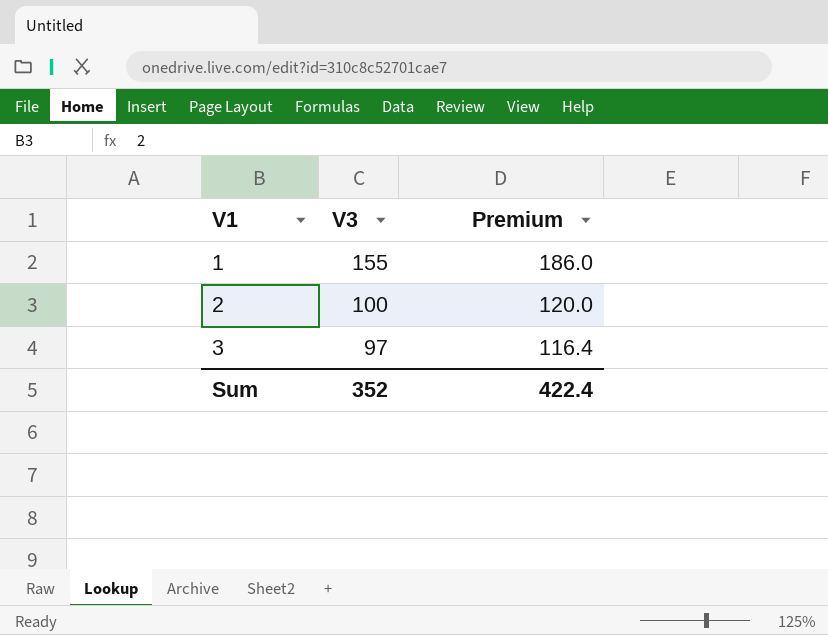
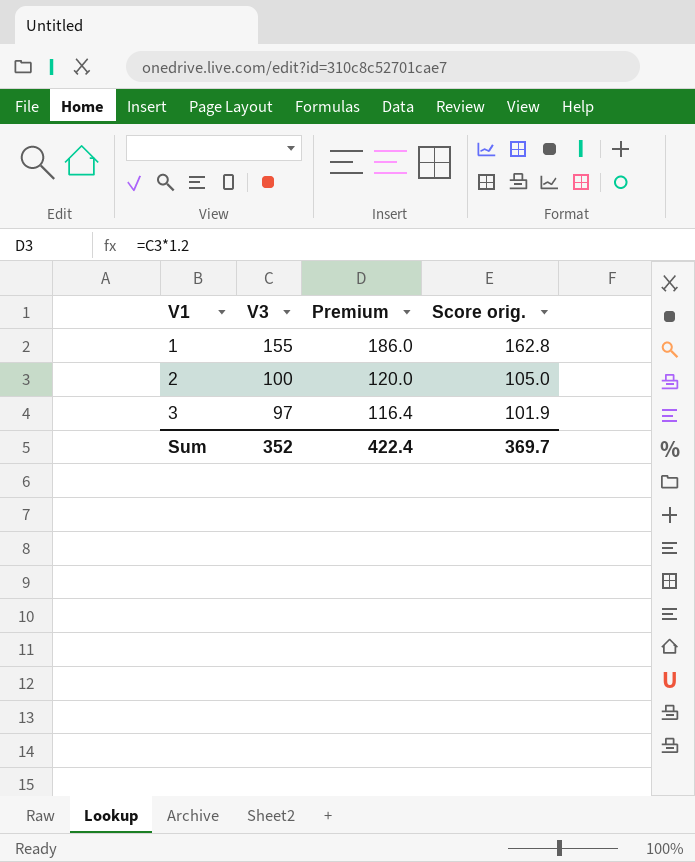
column Score orig. | formula: none -> [V3] * 1.05

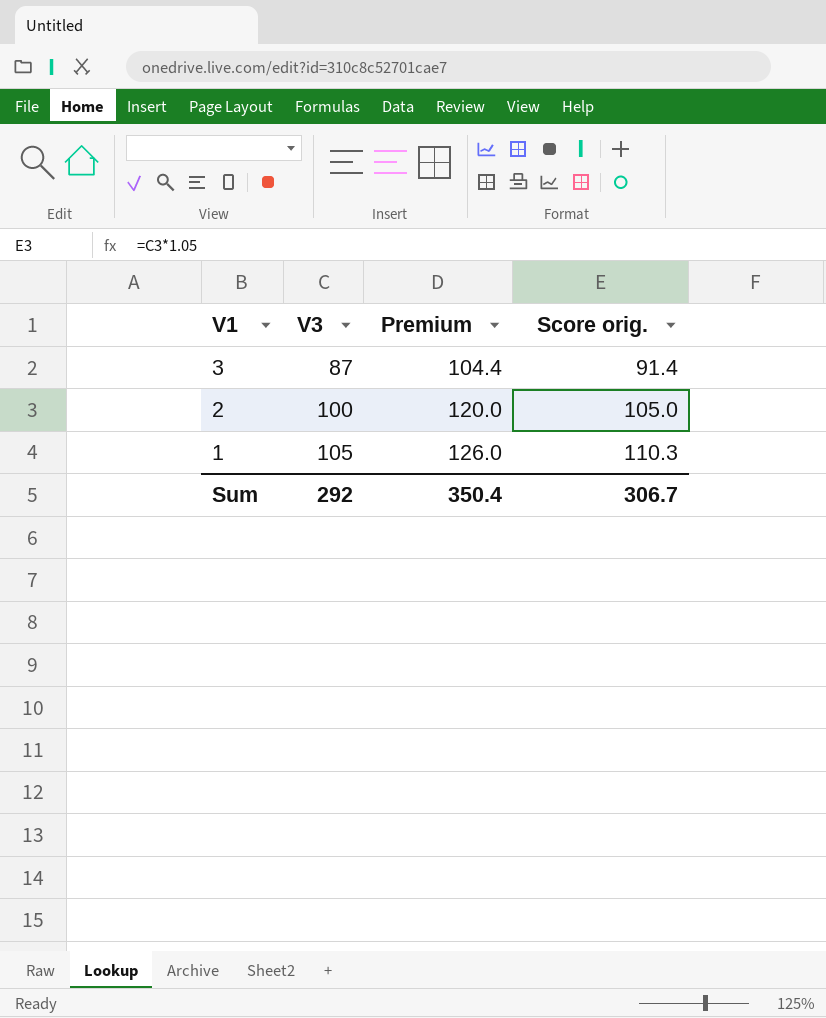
row order: V1 ascending -> V1 descending
3 | V3: 97 -> 87
3 | Premium: 116.4 -> 104.4
3 | Score orig.: 101.9 -> 91.4
1 | V3: 155 -> 105
1 | Premium: 186.0 -> 126.0
1 | Score orig.: 162.8 -> 110.3
Sum | V3: 352 -> 292
Sum | Premium: 422.4 -> 350.4
Sum | Score orig.: 369.7 -> 306.7

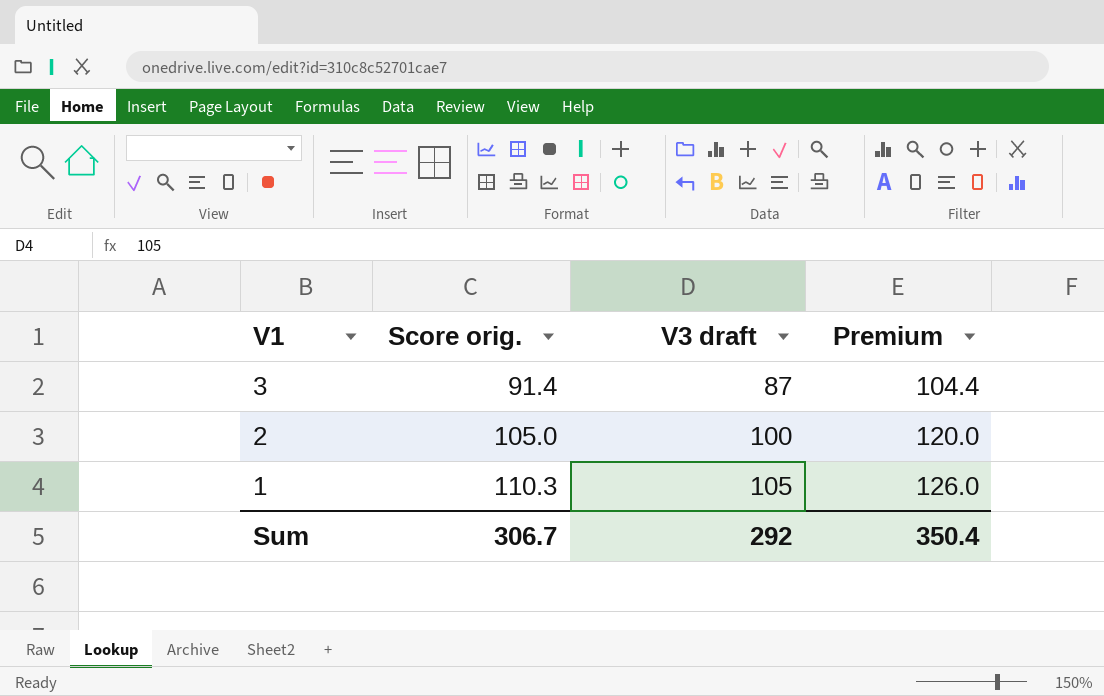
column Score orig. | position: 4 -> 2
column name: V3 -> V3 draft

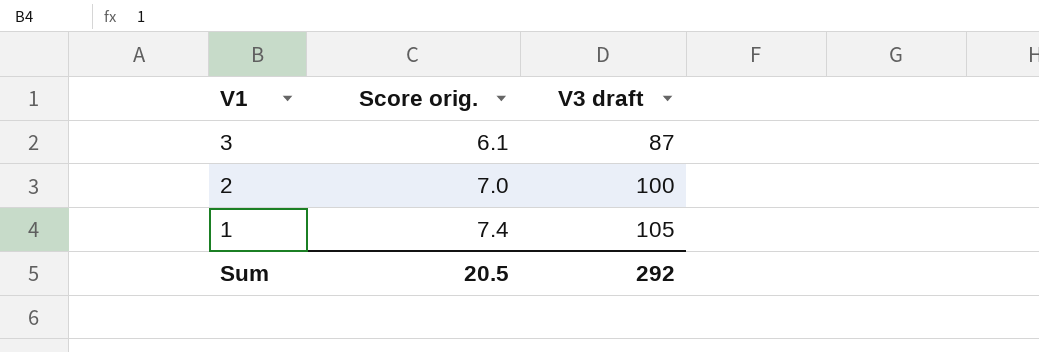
column Premium | formula: [V3 draft] * 1.2 -> none
column Score orig. | formula: [V3 draft] * 1.05 -> [V3 draft] * 0.07
Sum | Score orig.: 306.7 -> 20.5

